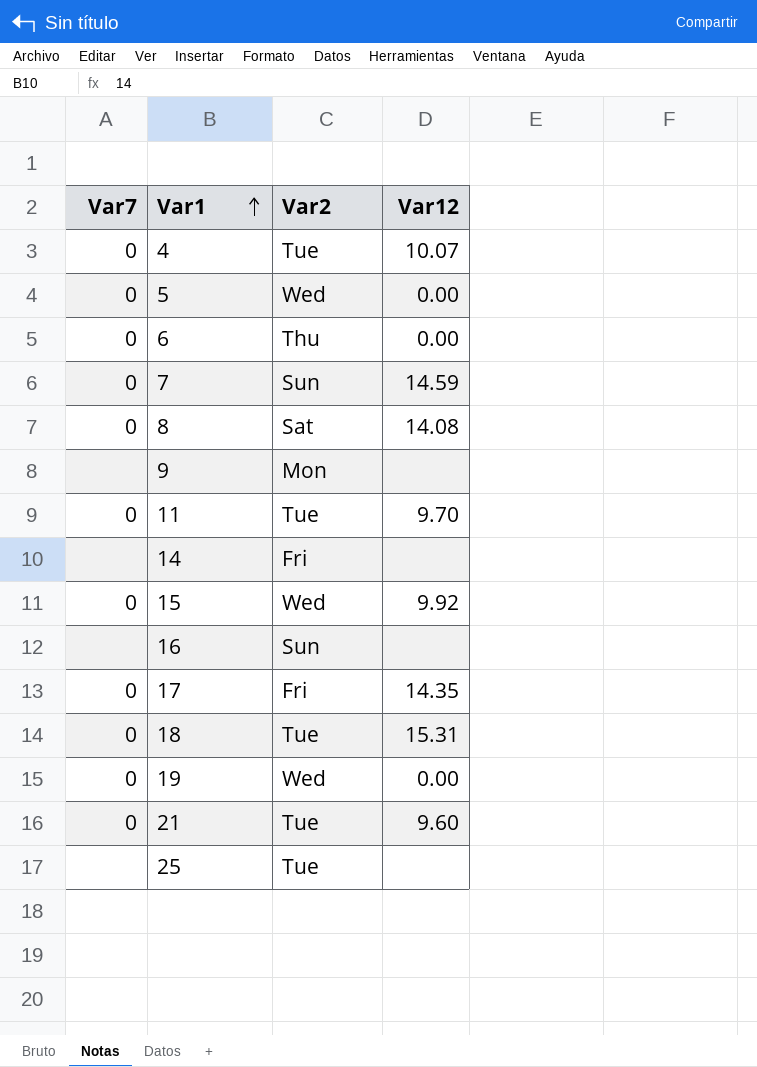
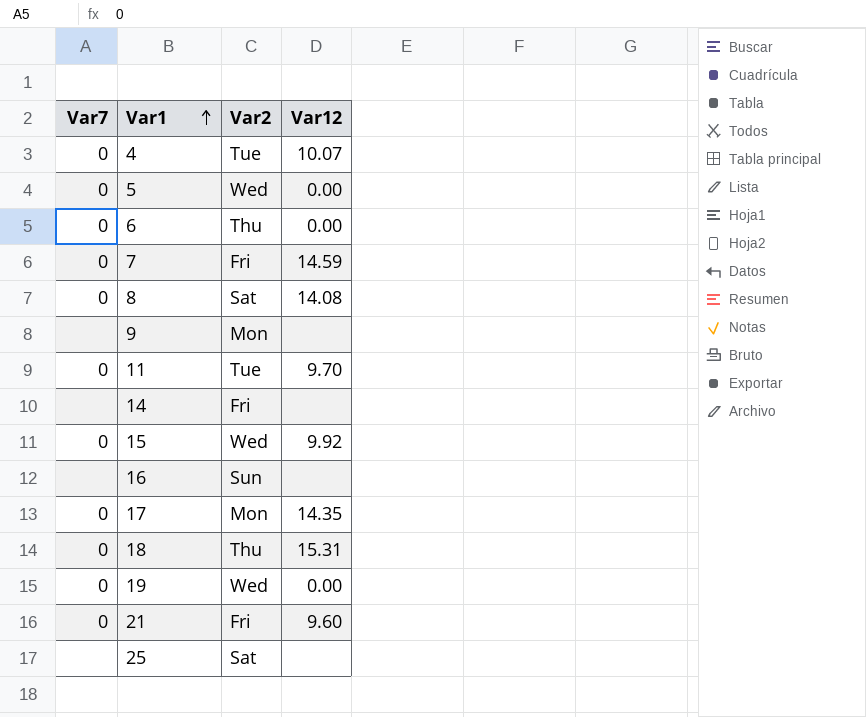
7 | Var2: Sun -> Fri
17 | Var2: Fri -> Mon
18 | Var2: Tue -> Thu
21 | Var2: Tue -> Fri
25 | Var2: Tue -> Sat

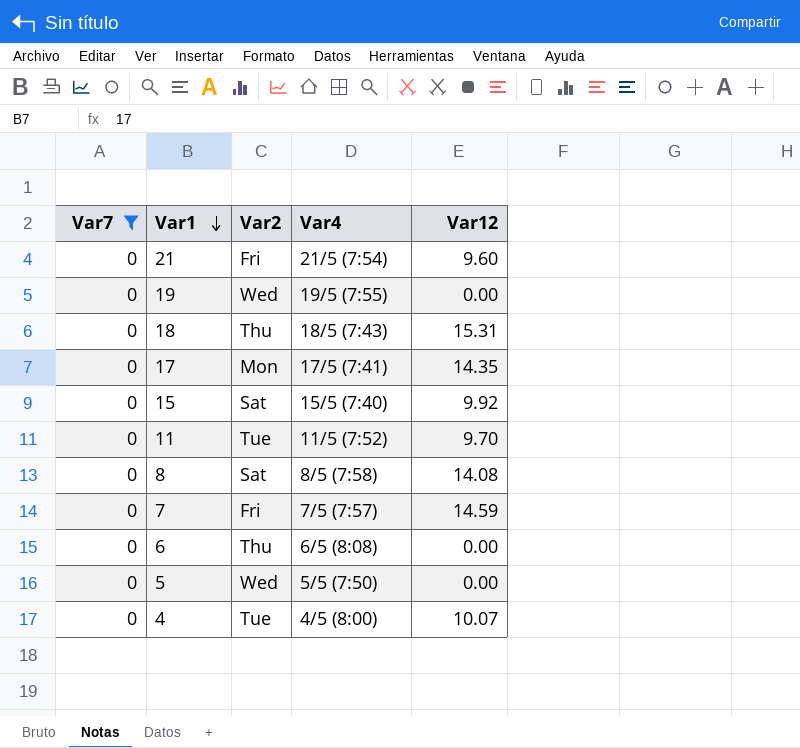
filter: none -> Var7 = 0
row order: Var1 ascending -> Var1 descending
column Var4 | position: none -> 4
15 | Var2: Wed -> Sat

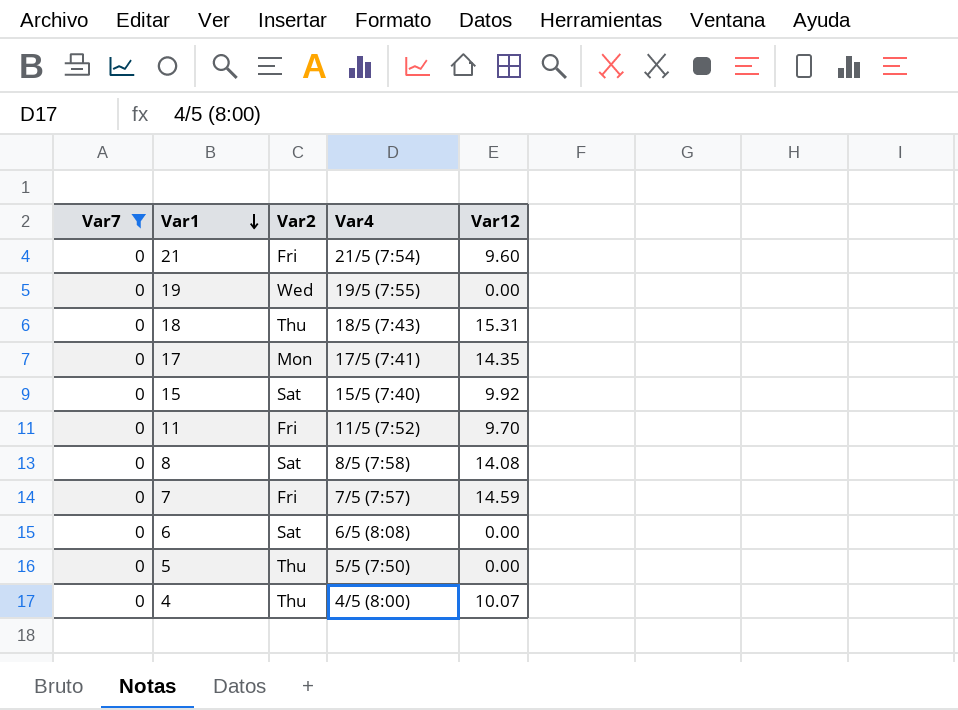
11 | Var2: Tue -> Fri
6 | Var2: Thu -> Sat
5 | Var2: Wed -> Thu
4 | Var2: Tue -> Thu

